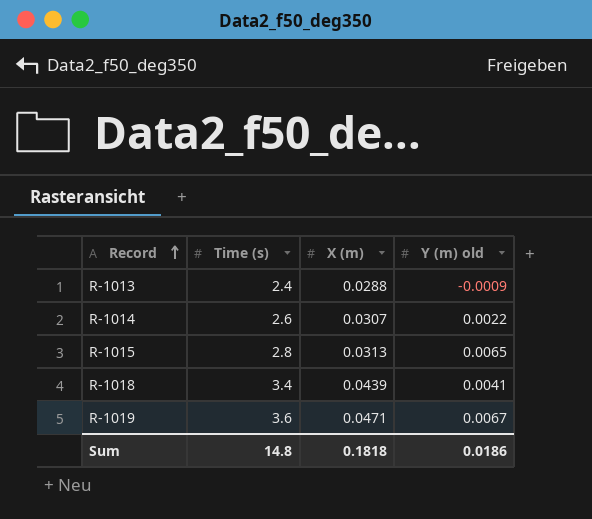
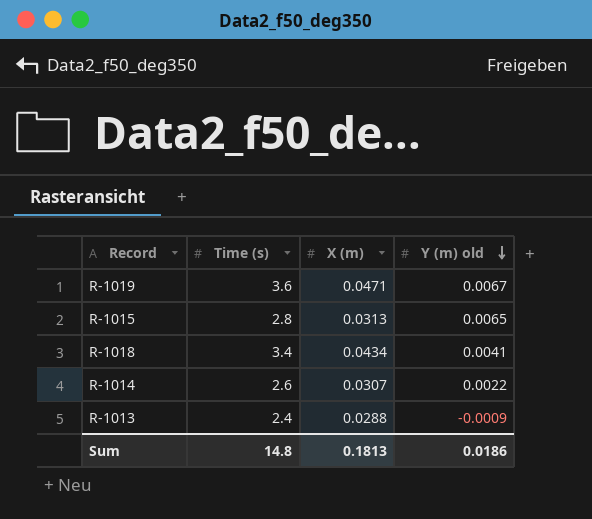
row order: Record ascending -> Y (m) old descending
R-1018 | X (m): 0.0439 -> 0.0434
Sum | X (m): 0.1818 -> 0.1813

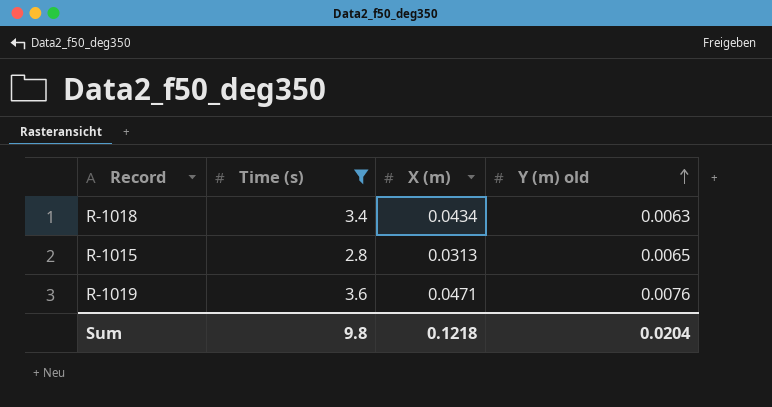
filter: none -> Time (s) >= 2.8
row order: Y (m) old descending -> Y (m) old ascending
R-1018 | Y (m) old: 0.0041 -> 0.0063
R-1019 | Y (m) old: 0.0067 -> 0.0076
Sum | Time (s): 14.8 -> 9.8
Sum | X (m): 0.1813 -> 0.1218
Sum | Y (m) old: 0.0186 -> 0.0204

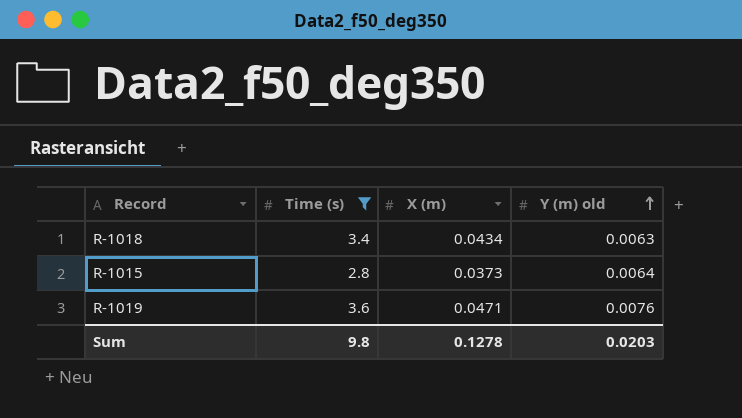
R-1015 | X (m): 0.0313 -> 0.0373
R-1015 | Y (m) old: 0.0065 -> 0.0064
Sum | X (m): 0.1218 -> 0.1278
Sum | Y (m) old: 0.0204 -> 0.0203

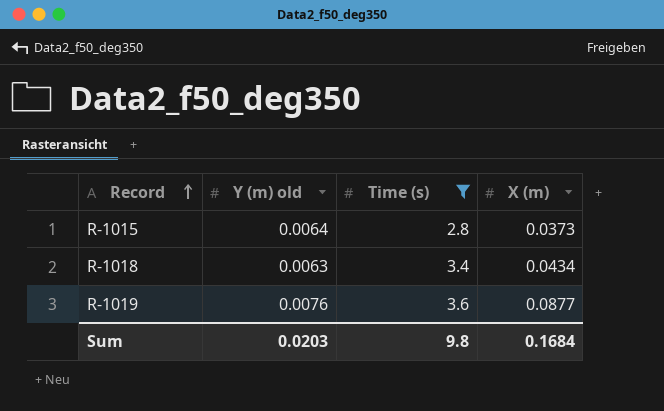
row order: Y (m) old ascending -> Record ascending
column Y (m) old | position: 4 -> 2
R-1019 | X (m): 0.0471 -> 0.0877
Sum | X (m): 0.1278 -> 0.1684

